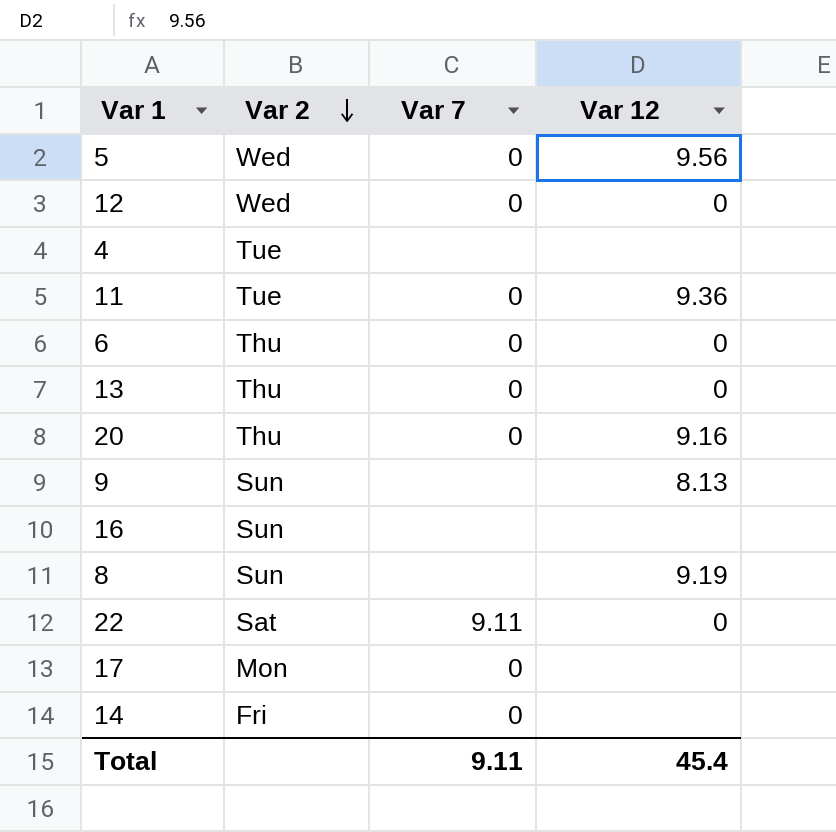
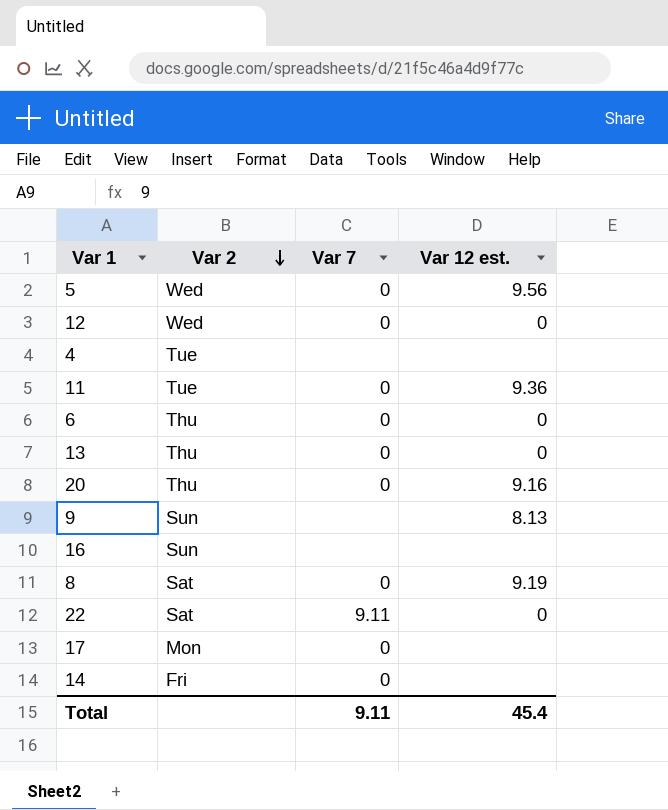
column name: Var 12 -> Var 12 est.
8 | Var 2: Sun -> Sat
8 | Var 7: none -> 0

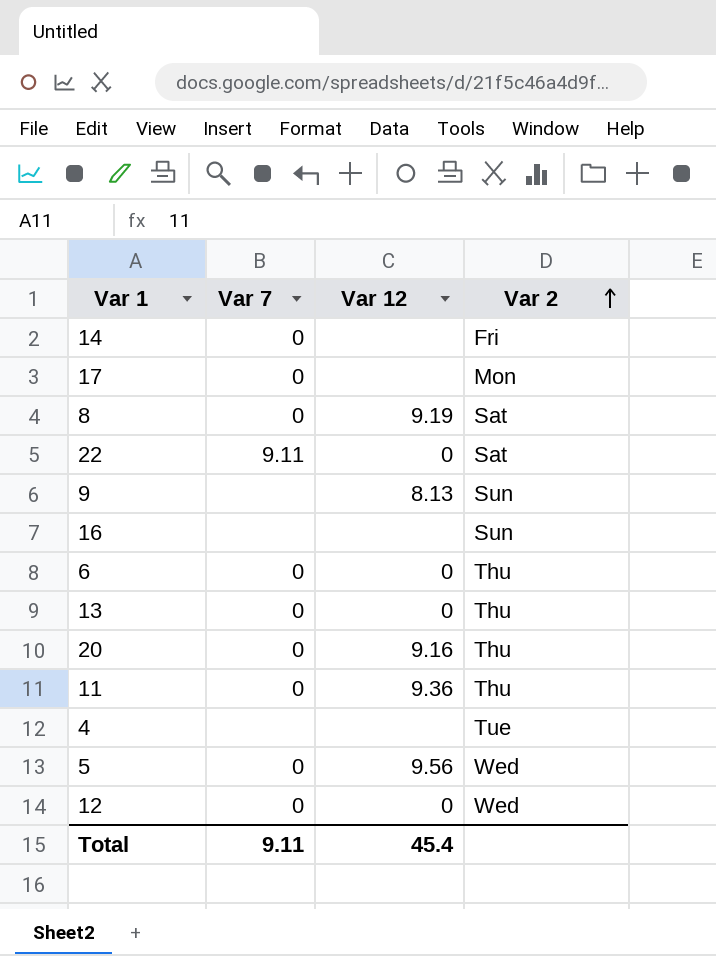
row order: Var 2 descending -> Var 2 ascending
column name: Var 12 est. -> Var 12
column Var 2 | position: 2 -> 4
11 | Var 2: Tue -> Thu

